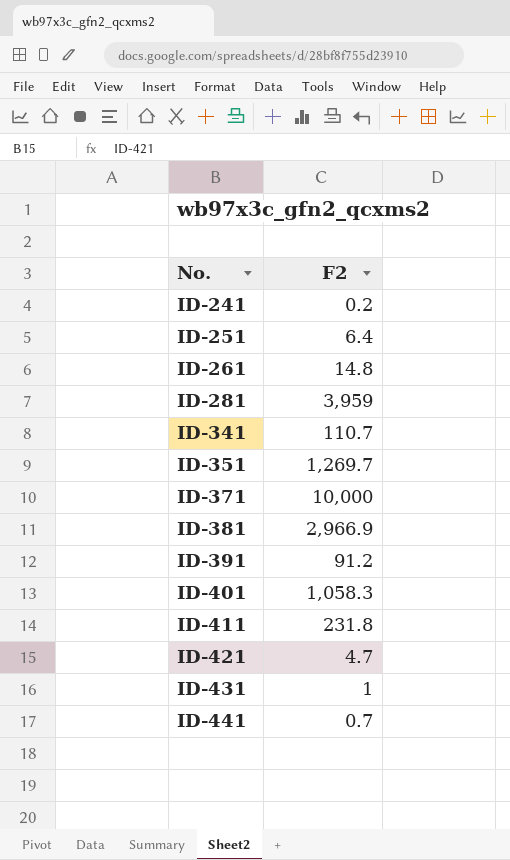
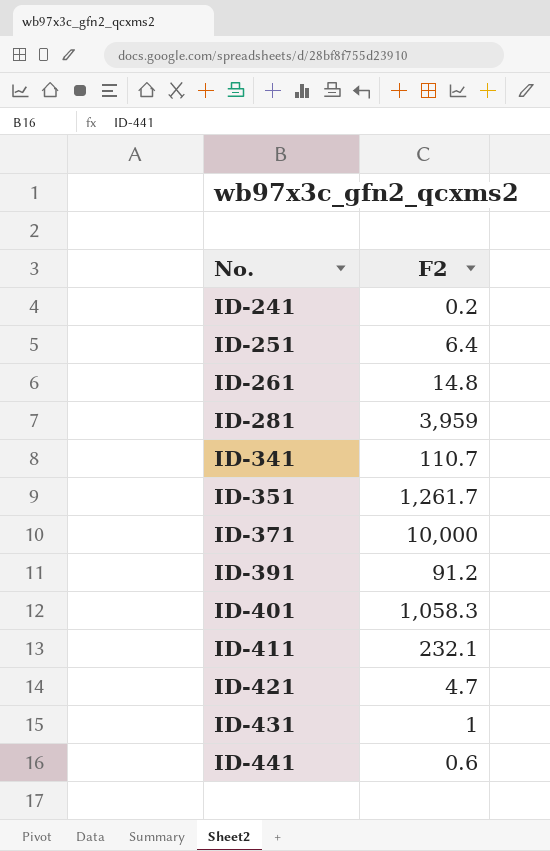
row ID-381: 2,966.9 -> none
ID-351 | F2: 1,269.7 -> 1,261.7
ID-411 | F2: 231.8 -> 232.1
ID-441 | F2: 0.7 -> 0.6

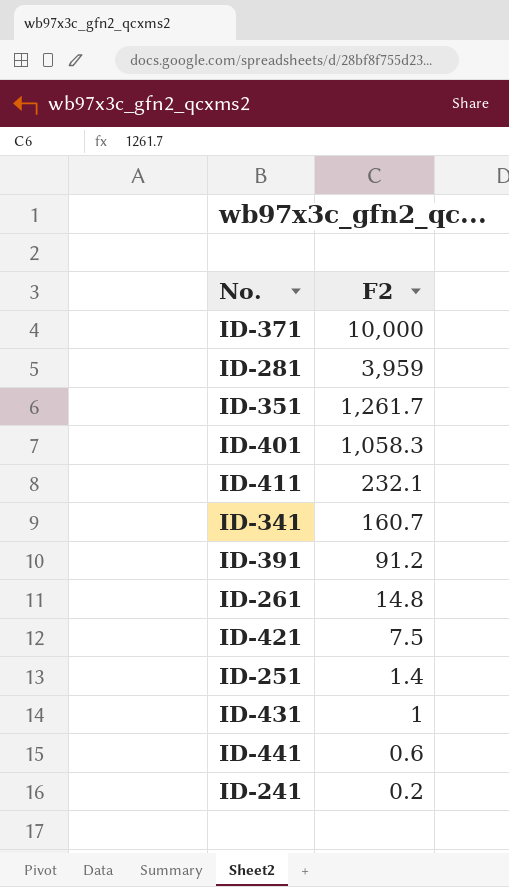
row order: No. ascending -> F2 descending
ID-341 | F2: 110.7 -> 160.7
ID-421 | F2: 4.7 -> 7.5
ID-251 | F2: 6.4 -> 1.4

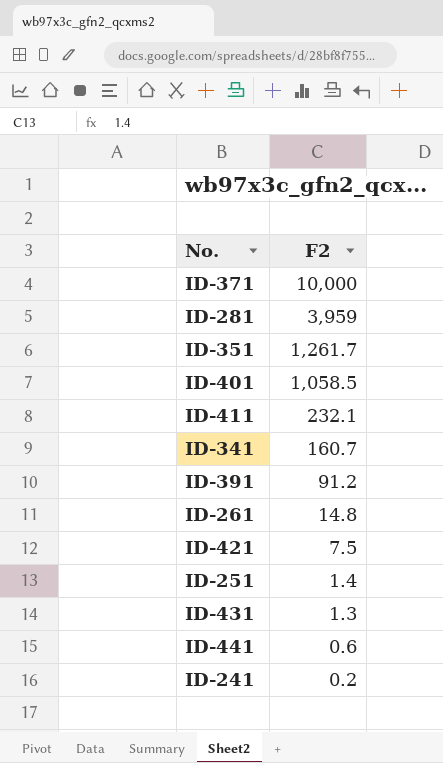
ID-401 | F2: 1,058.3 -> 1,058.5
ID-431 | F2: 1 -> 1.3

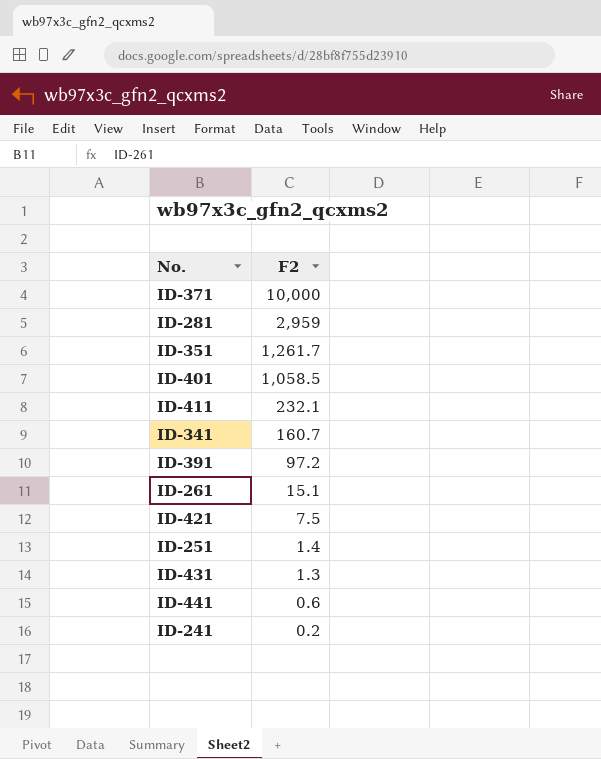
ID-281 | F2: 3,959 -> 2,959
ID-391 | F2: 91.2 -> 97.2
ID-261 | F2: 14.8 -> 15.1

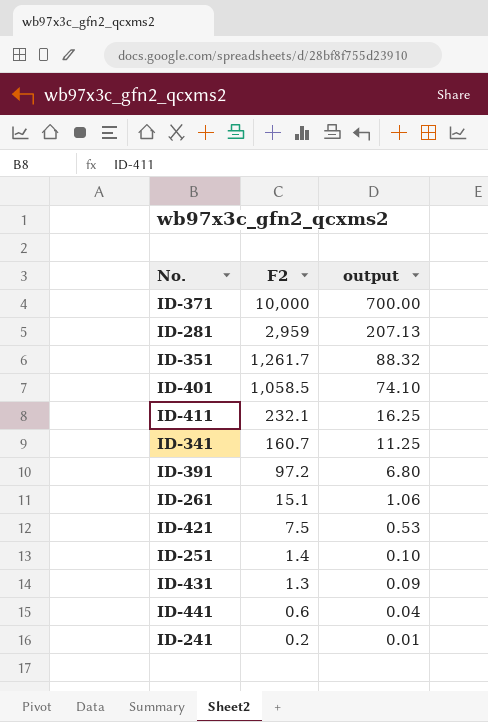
column output | formula: none -> [F2] * 0.07

